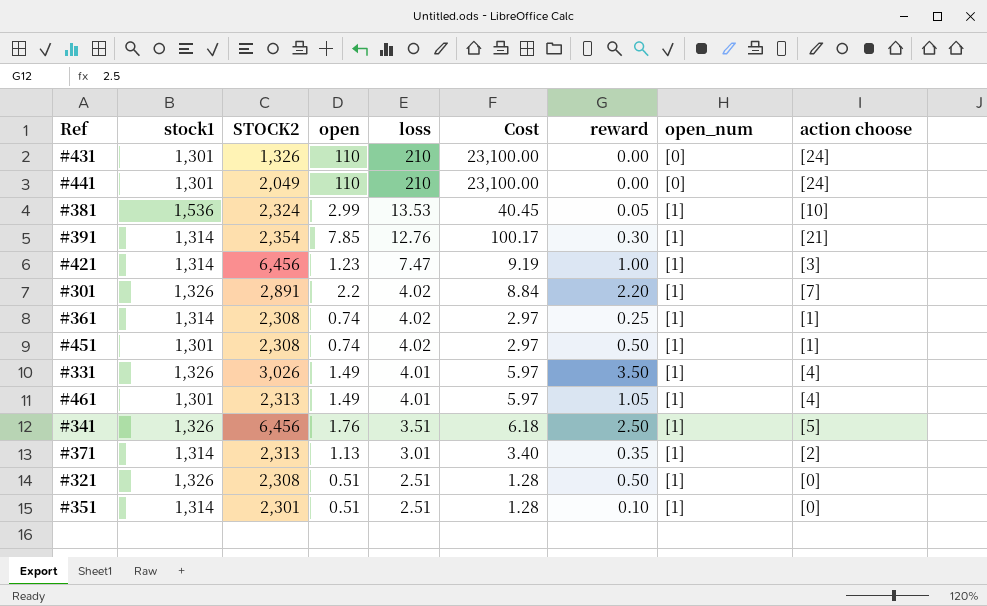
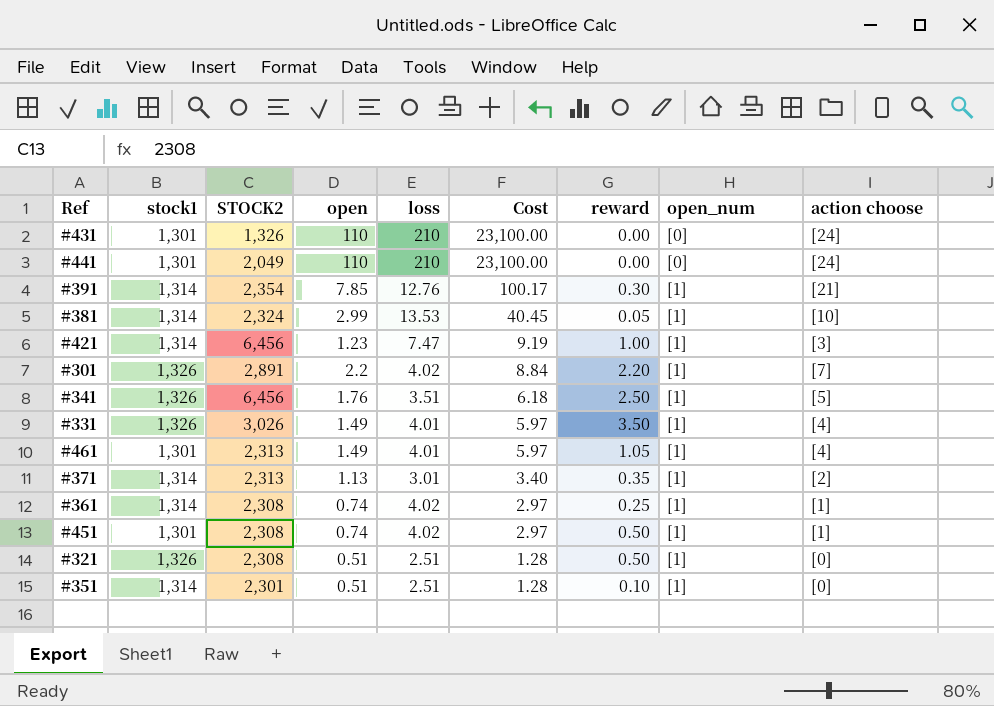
row order: loss descending -> Cost descending
#381 | stock1: 1,536 -> 1,314

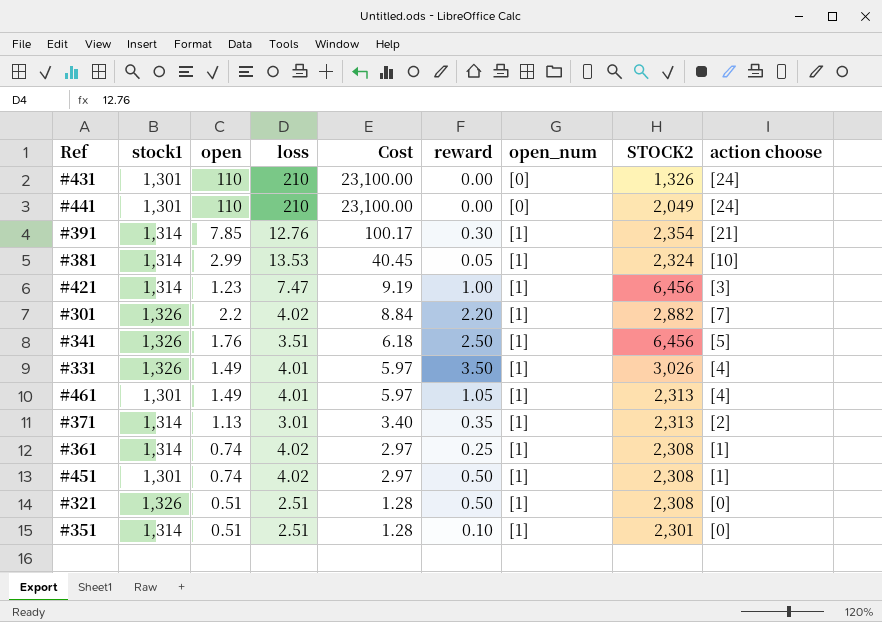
column STOCK2 | position: 3 -> 8
#301 | STOCK2: 2,891 -> 2,882

